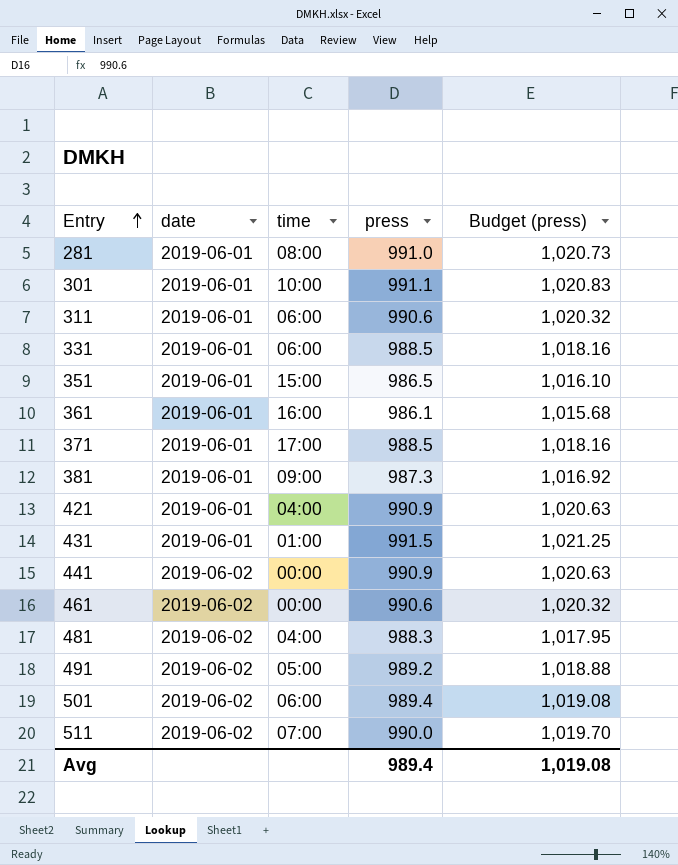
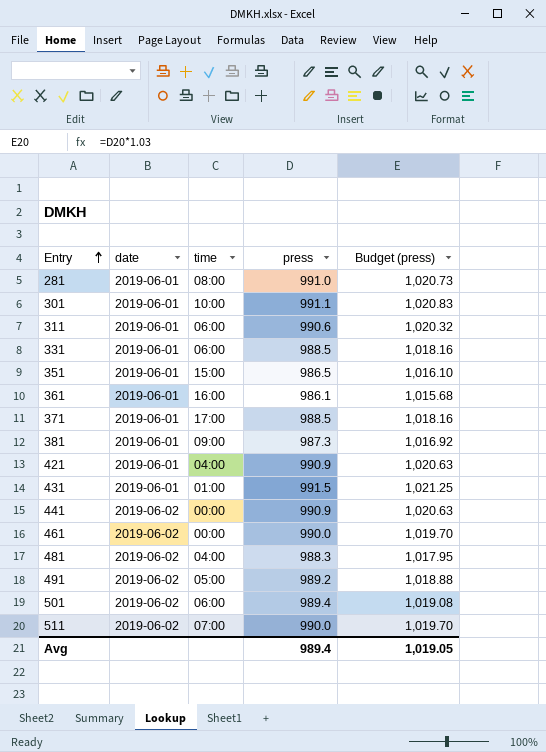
461 | press: 990.6 -> 990.0
461 | Budget (press): 1,020.32 -> 1,019.70
Avg | Budget (press): 1,019.08 -> 1,019.05

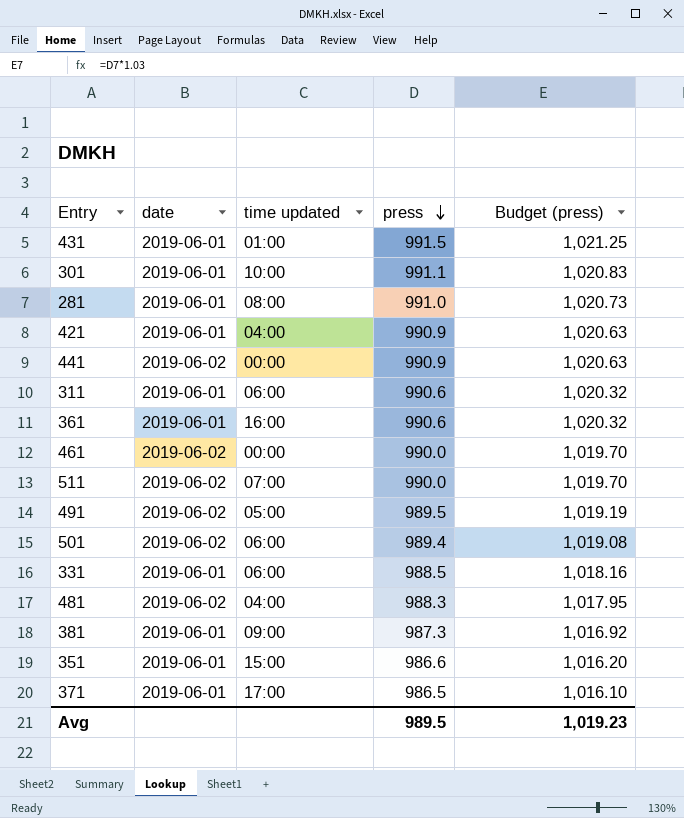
row order: Entry ascending -> press descending
column name: time -> time updated
361 | press: 986.1 -> 990.6
361 | Budget (press): 1,015.68 -> 1,020.32
491 | press: 989.2 -> 989.5
491 | Budget (press): 1,018.88 -> 1,019.19
351 | press: 986.5 -> 986.6
351 | Budget (press): 1,016.10 -> 1,016.20
371 | press: 988.5 -> 986.5
371 | Budget (press): 1,018.16 -> 1,016.10
Avg | press: 989.4 -> 989.5
Avg | Budget (press): 1,019.05 -> 1,019.23

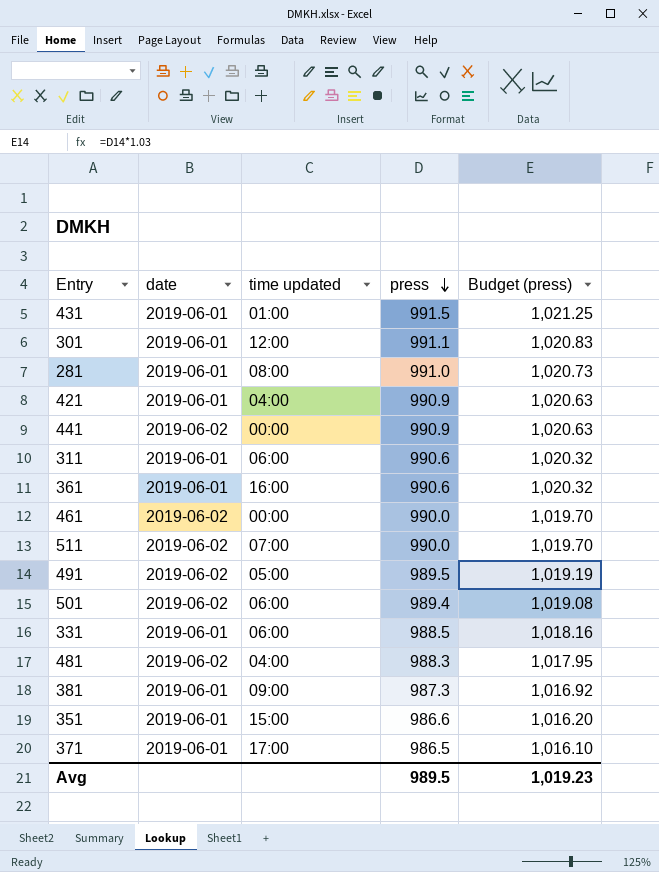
301 | time updated: 10:00 -> 12:00

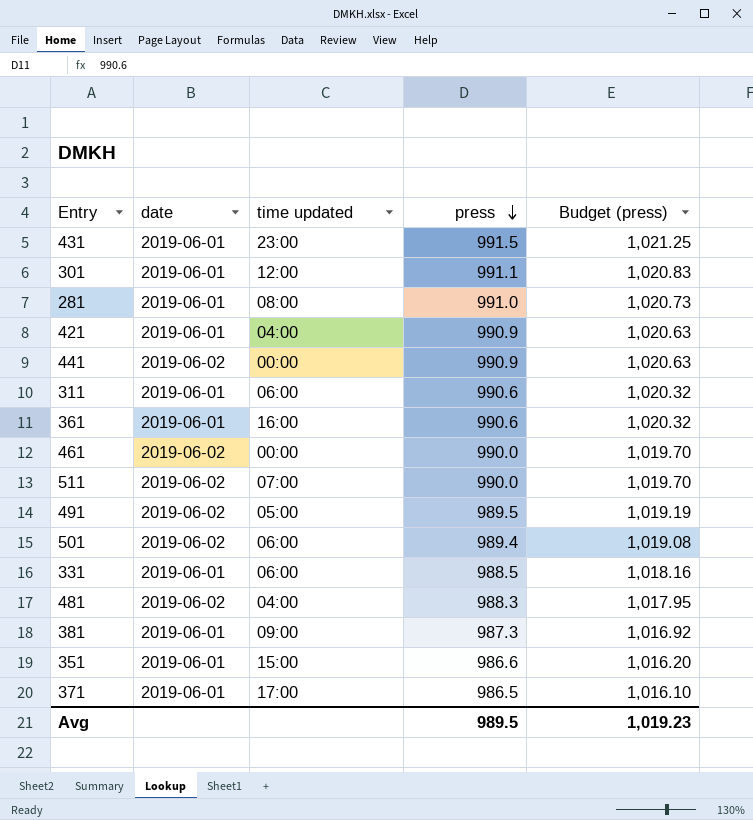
431 | time updated: 01:00 -> 23:00

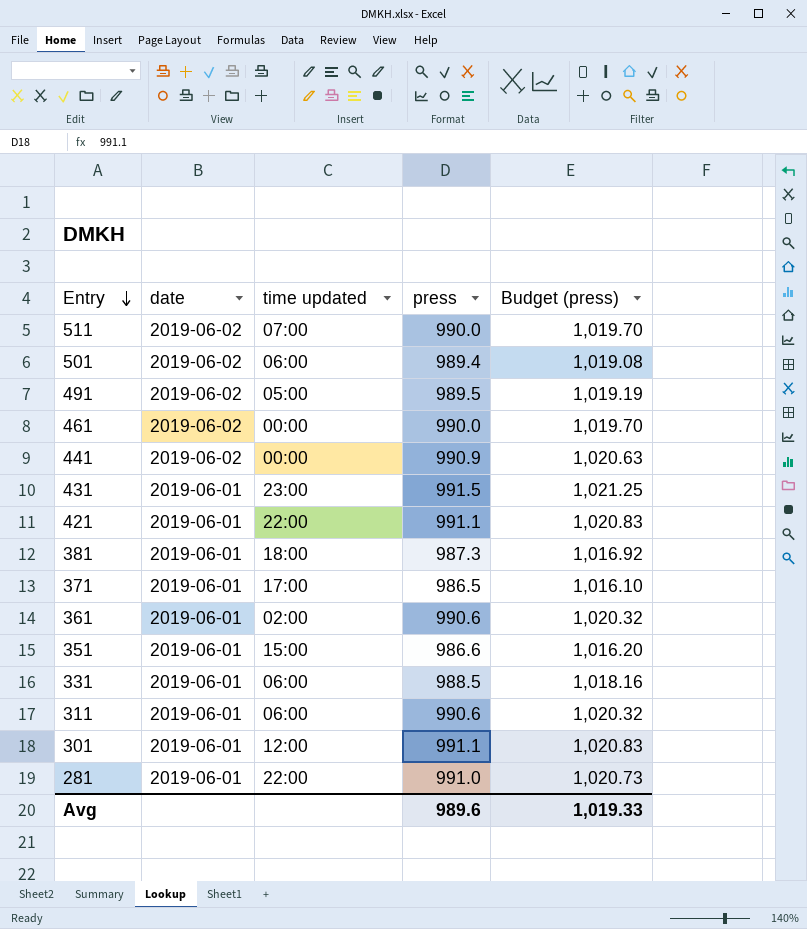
row order: press descending -> Entry descending
row 481: 2019-06-02 | 04:00 | 988.3 | 1,017.95 -> none
421 | time updated: 04:00 -> 22:00
421 | press: 990.9 -> 991.1
421 | Budget (press): 1,020.63 -> 1,020.83
381 | time updated: 09:00 -> 18:00
361 | time updated: 16:00 -> 02:00
281 | time updated: 08:00 -> 22:00
Avg | press: 989.5 -> 989.6
Avg | Budget (press): 1,019.23 -> 1,019.33

